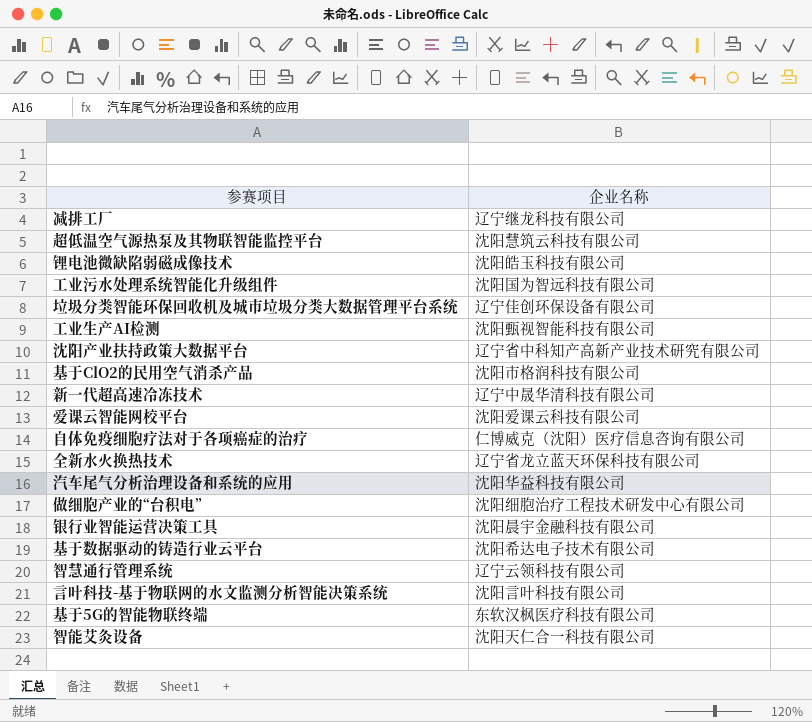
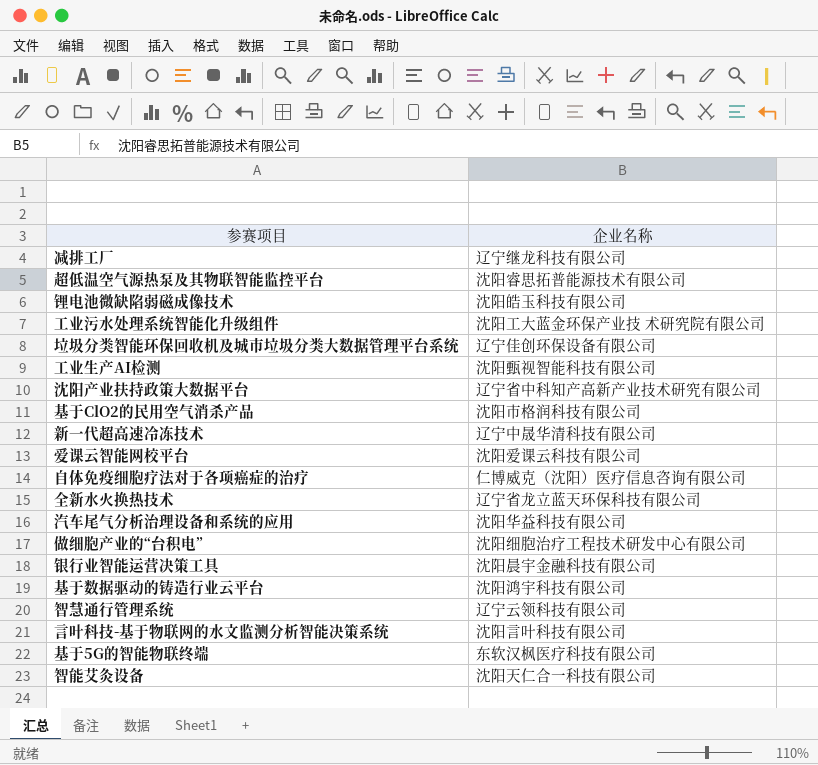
超低温空气源热泵及其物联智能监控平台 | 企业名称: 沈阳慧筑云科技有限公司 -> 沈阳睿思拓普能源技术有限公司
工业污水处理系统智能化升级组件 | 企业名称: 沈阳国为智远科技有限公司 -> 沈阳工大蓝金环保产业技 术研究院有限公司
基于数据驱动的铸造行业云平台 | 企业名称: 沈阳希达电子技术有限公司 -> 沈阳鸿宇科技有限公司

